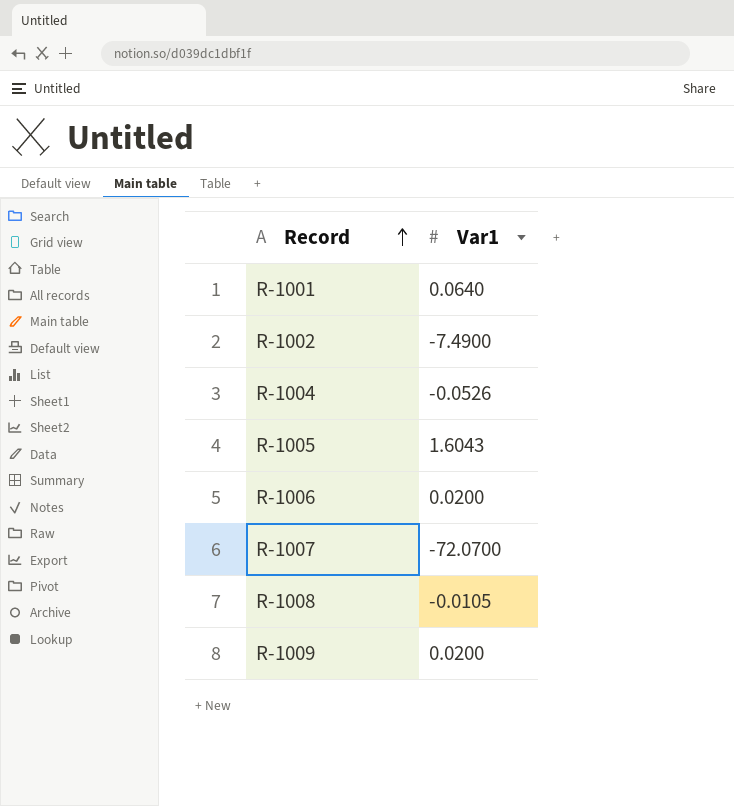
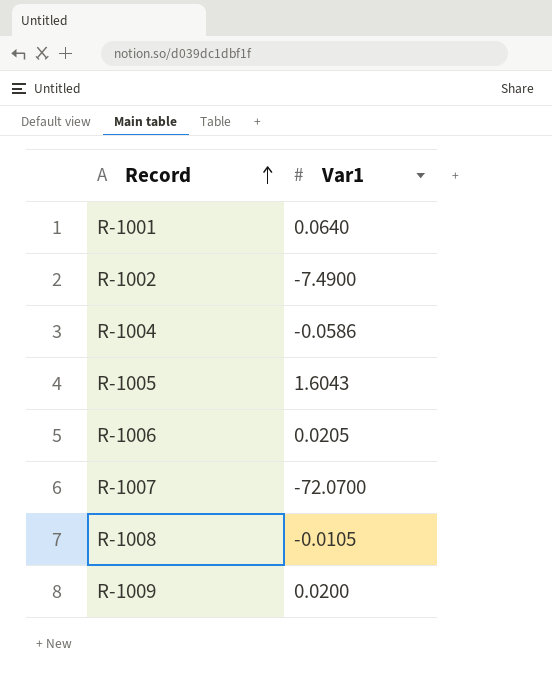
R-1004 | Var1: -0.0526 -> -0.0586
R-1006 | Var1: 0.0200 -> 0.0205

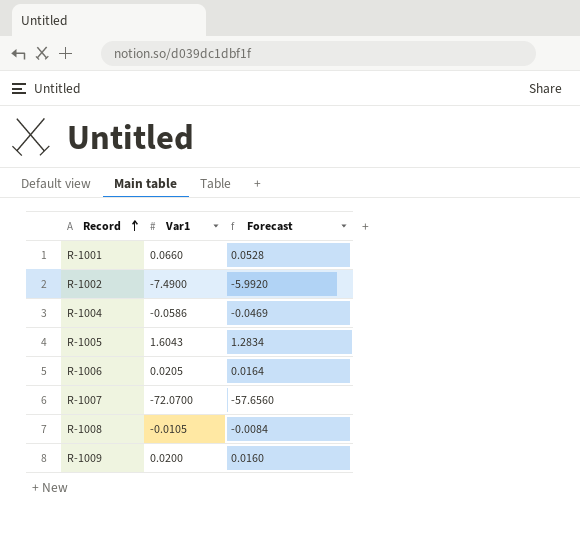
column Forecast | formula: none -> [Var1] * 0.8
R-1001 | Var1: 0.0640 -> 0.0660

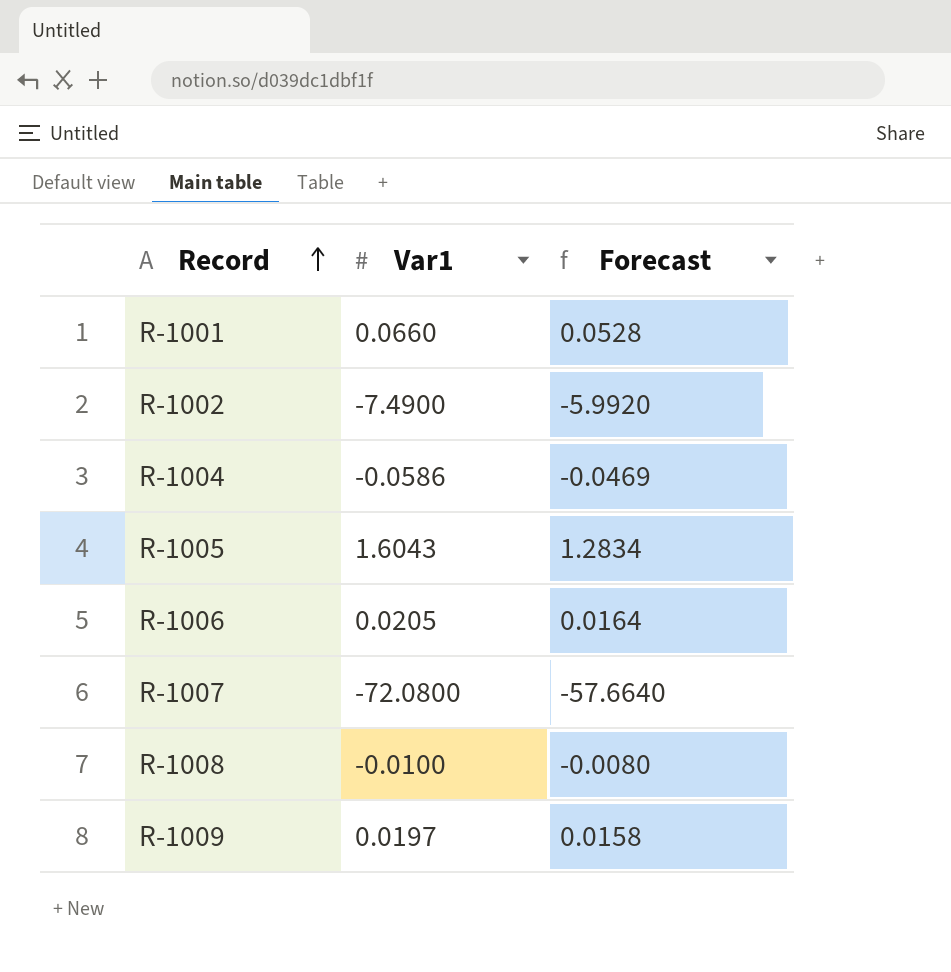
R-1007 | Var1: -72.0700 -> -72.0800
R-1007 | Forecast: -57.6560 -> -57.6640
R-1008 | Var1: -0.0105 -> -0.0100
R-1008 | Forecast: -0.0084 -> -0.0080
R-1009 | Var1: 0.0200 -> 0.0197
R-1009 | Forecast: 0.0160 -> 0.0158

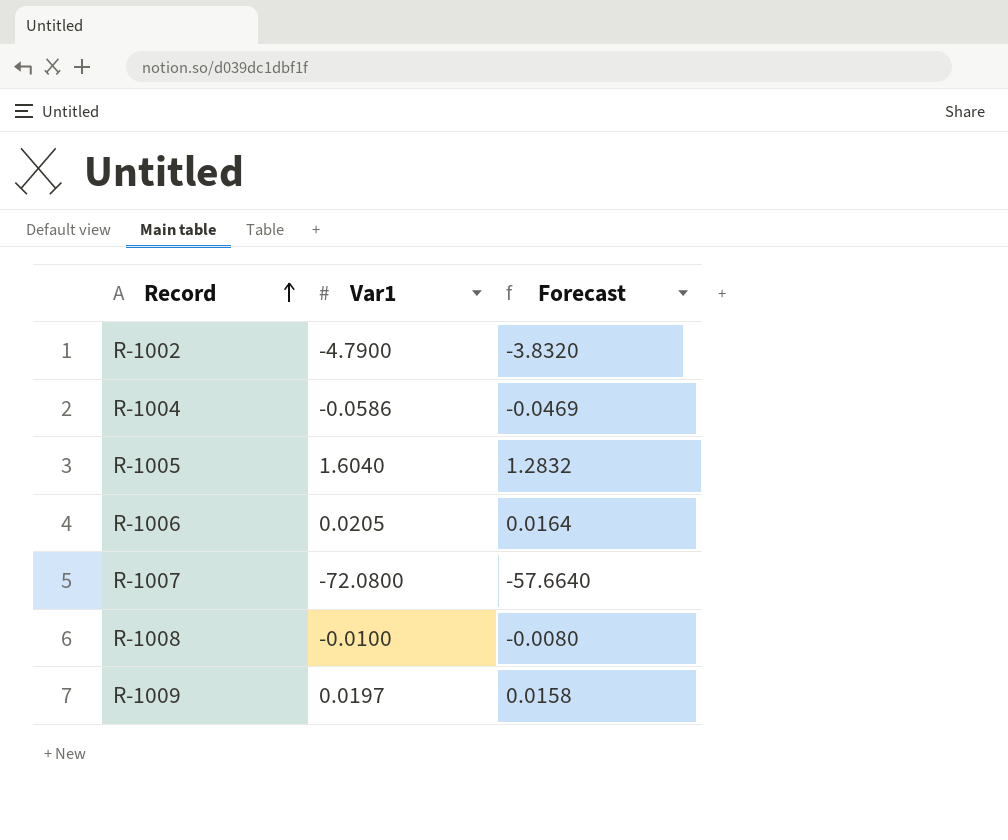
row R-1001: 0.0660 | 0.0528 -> none
R-1002 | Var1: -7.4900 -> -4.7900
R-1002 | Forecast: -5.9920 -> -3.8320
R-1005 | Var1: 1.6043 -> 1.6040
R-1005 | Forecast: 1.2834 -> 1.2832

